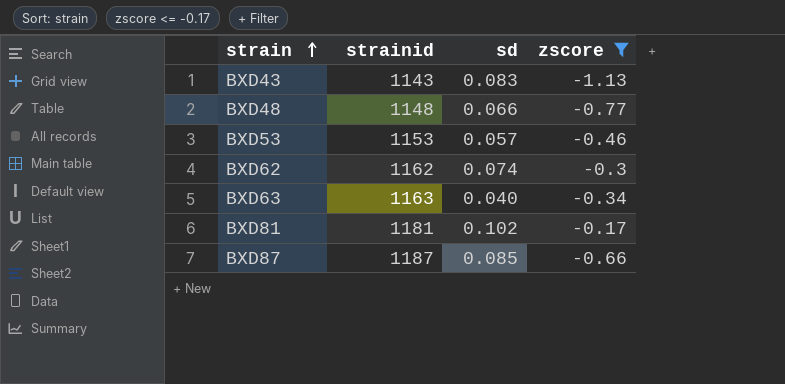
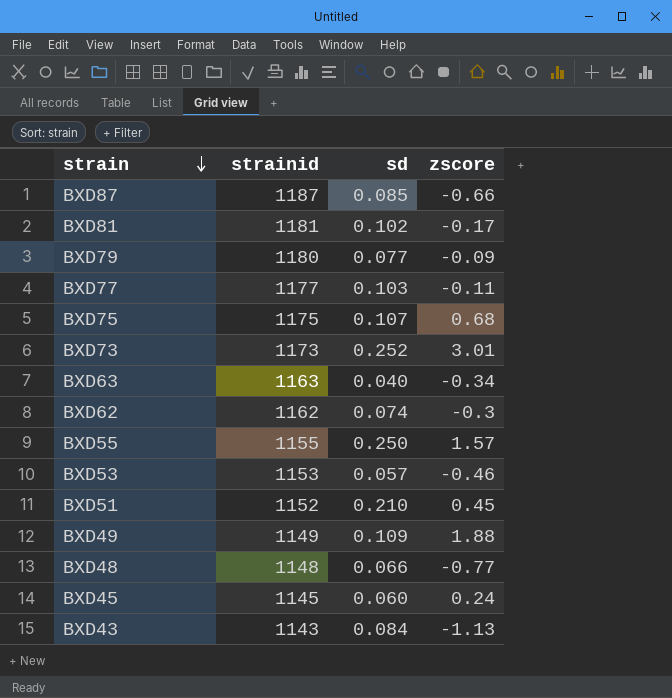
filter: zscore <= -0.17 -> none
row order: strain ascending -> strain descending
BXD43 | sd: 0.083 -> 0.084

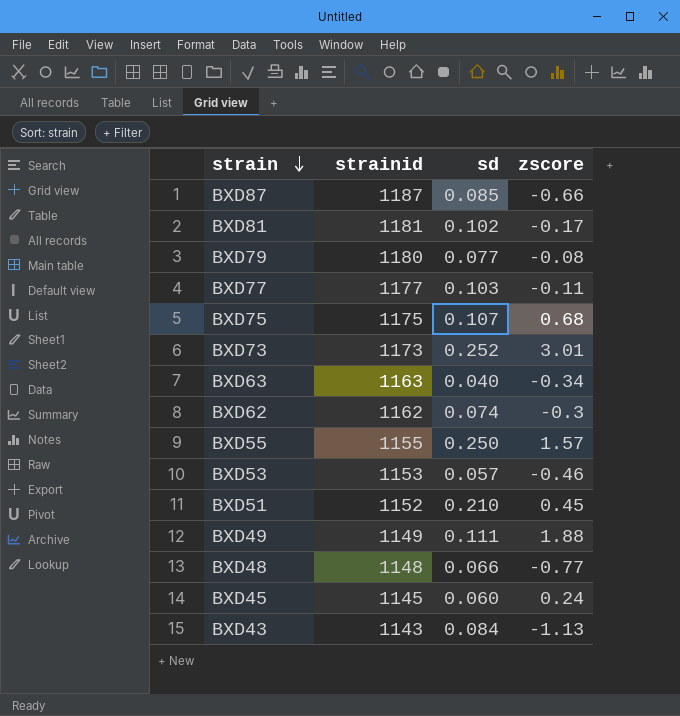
BXD79 | zscore: -0.09 -> -0.08
BXD49 | sd: 0.109 -> 0.111

